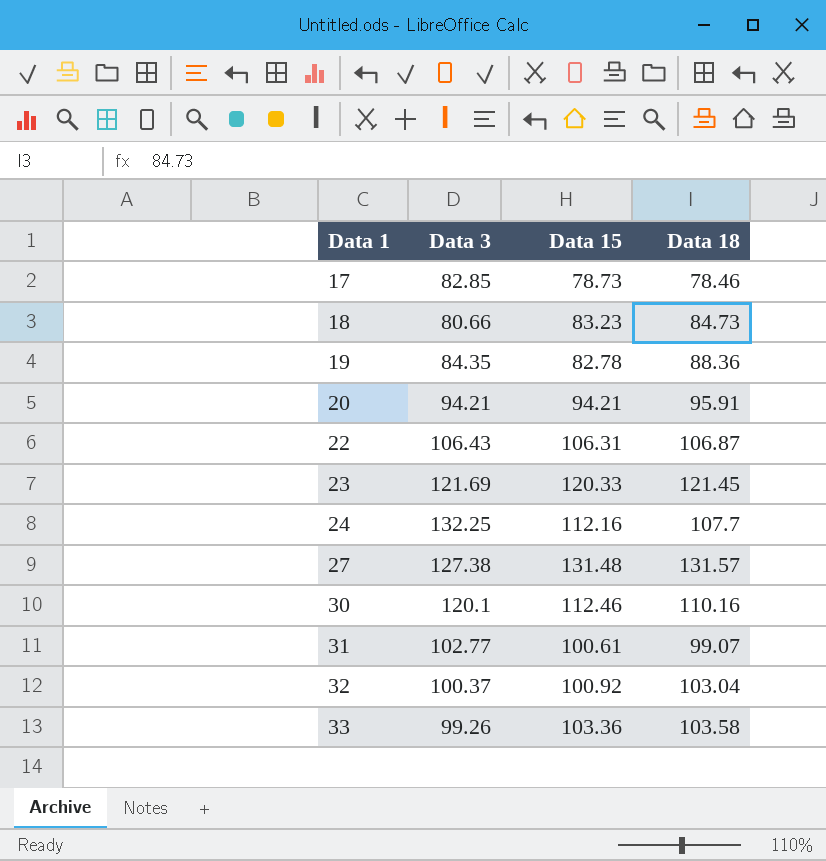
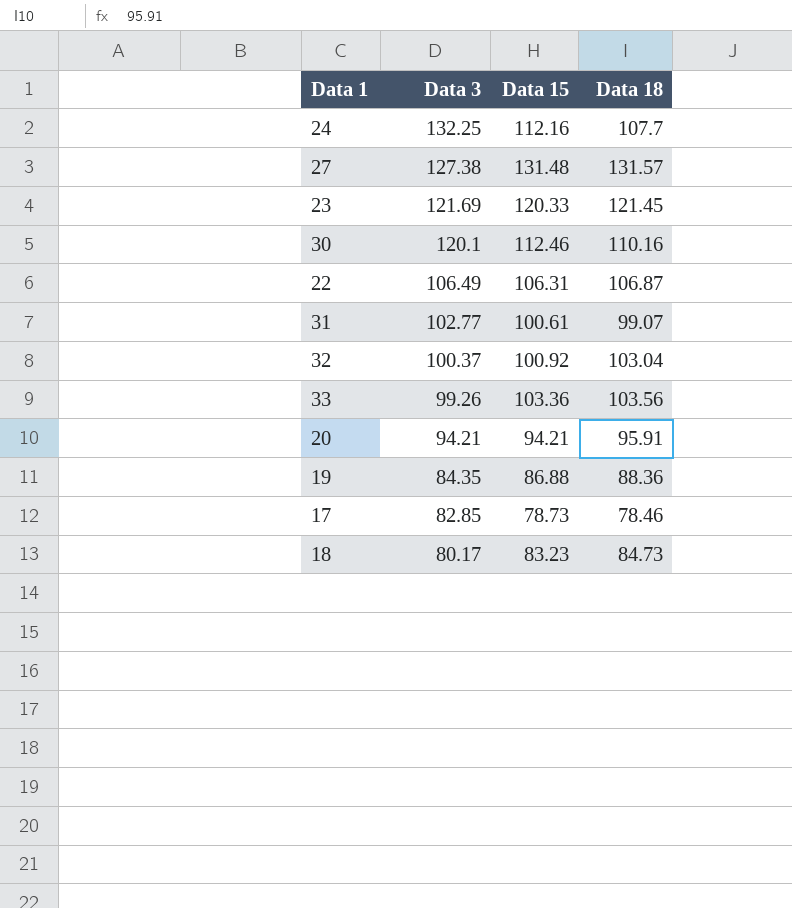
row order: Data 1 ascending -> Data 3 descending
22 | Data 3: 106.43 -> 106.49
33 | Data 18: 103.58 -> 103.56
19 | Data 15: 82.78 -> 86.88
18 | Data 3: 80.66 -> 80.17

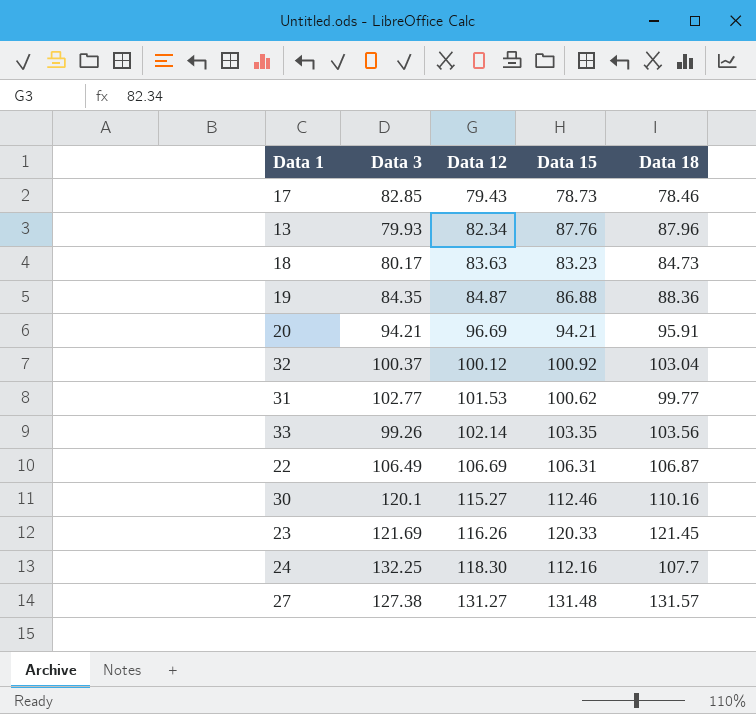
row order: Data 3 descending -> Data 12 ascending
column Data 12 | position: none -> 3
row 13: none -> 79.93 | 82.34 | 87.76 | 87.96
31 | Data 15: 100.61 -> 100.62
31 | Data 18: 99.07 -> 99.77
33 | Data 15: 103.36 -> 103.35

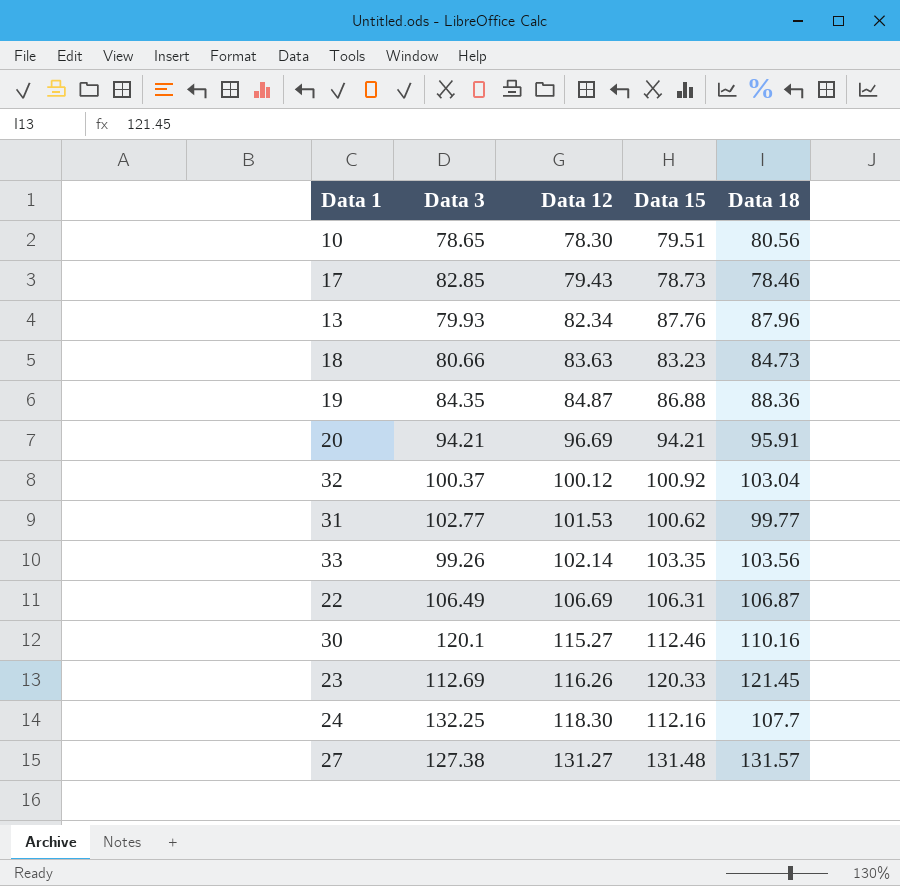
row 10: none -> 78.65 | 78.30 | 79.51 | 80.56
18 | Data 3: 80.17 -> 80.66
23 | Data 3: 121.69 -> 112.69

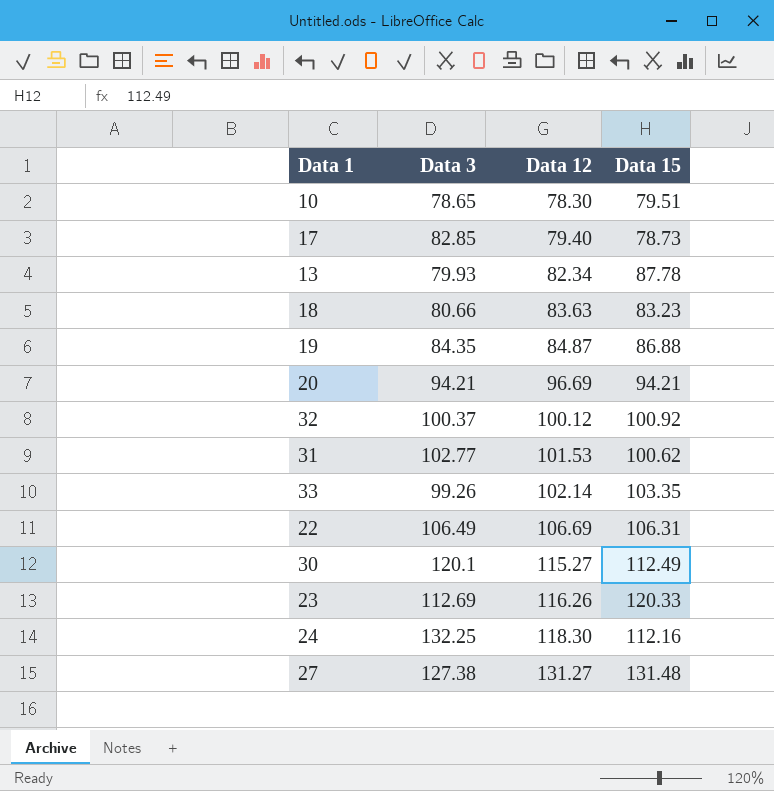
column Data 18 | position: 5 -> none
17 | Data 12: 79.43 -> 79.40
13 | Data 15: 87.76 -> 87.78
30 | Data 15: 112.46 -> 112.49

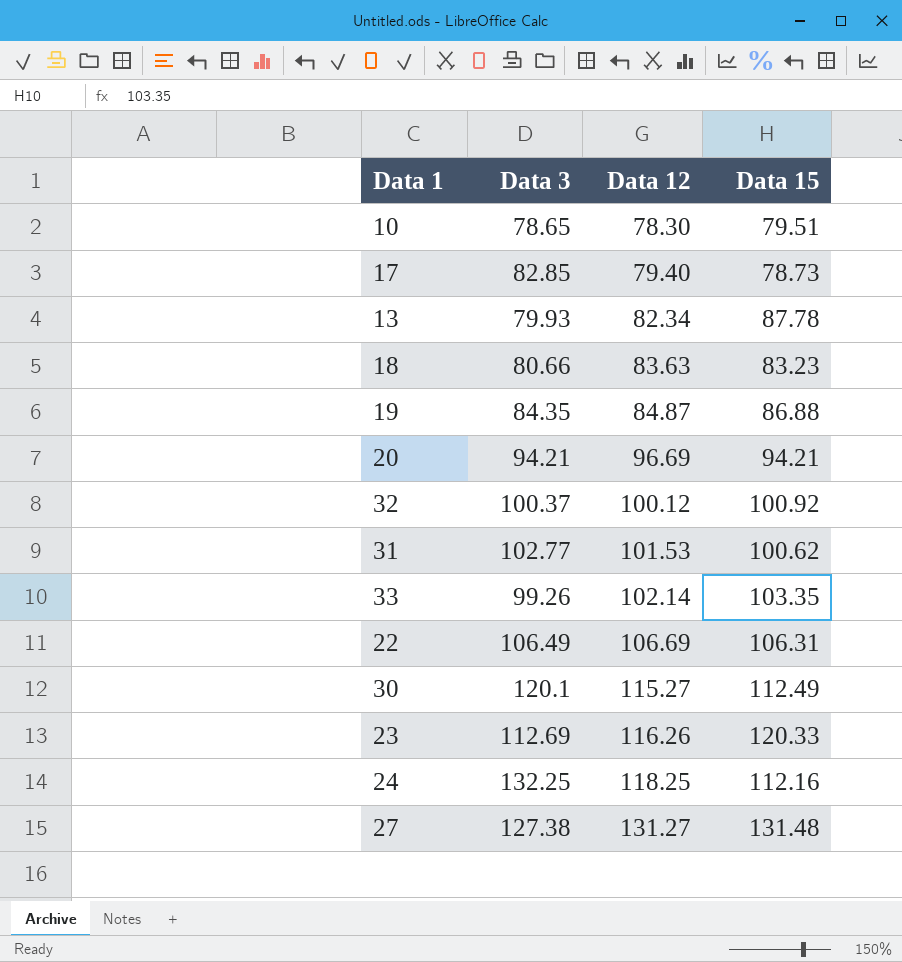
24 | Data 12: 118.30 -> 118.25

